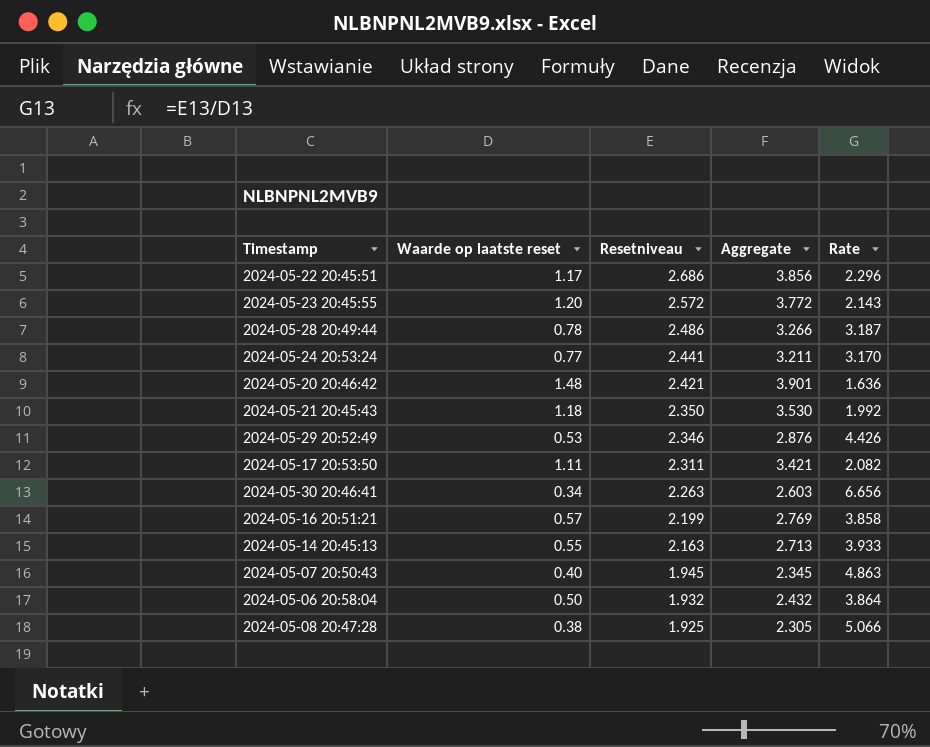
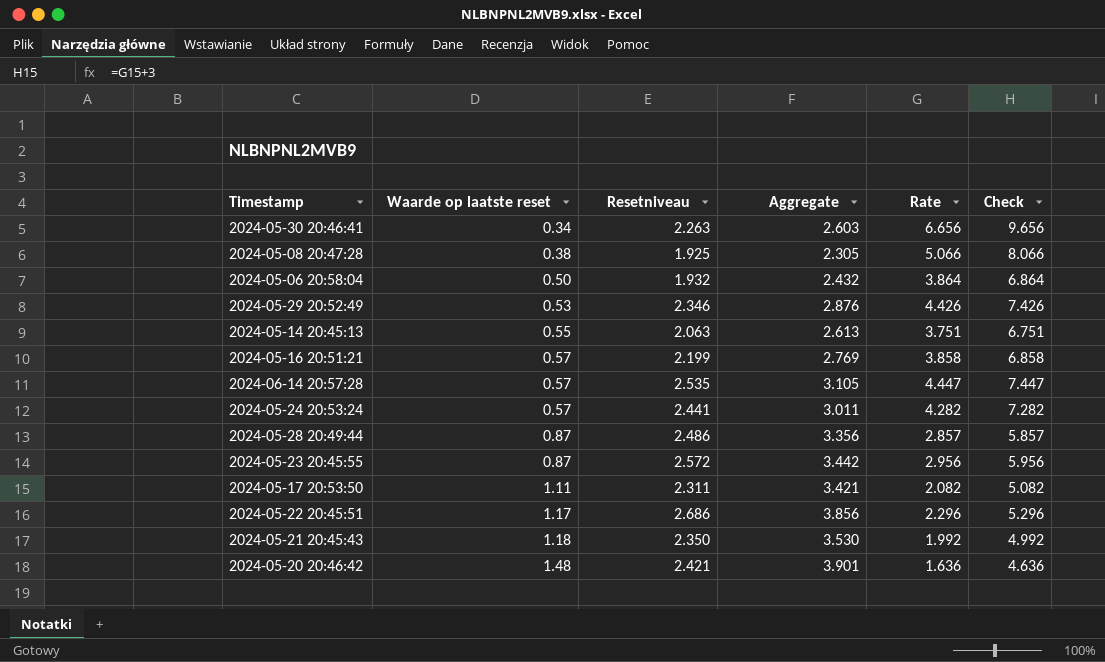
row order: Resetniveau descending -> Waarde op laatste reset ascending
column Check | formula: none -> [Rate] + 3
row 2024-05-07 20:50:43: 0.40 | 1.945 | 2.345 | 4.863 -> none
2024-05-14 20:45:13 | Resetniveau: 2.163 -> 2.063
2024-05-14 20:45:13 | Aggregate: 2.713 -> 2.613
2024-05-14 20:45:13 | Rate: 3.933 -> 3.751
row 2024-06-14 20:57:28: none -> 0.57 | 2.535 | 3.105 | 4.447 | 7.447
2024-05-24 20:53:24 | Waarde op laatste reset: 0.77 -> 0.57
2024-05-24 20:53:24 | Aggregate: 3.211 -> 3.011
2024-05-24 20:53:24 | Rate: 3.170 -> 4.282
2024-05-28 20:49:44 | Waarde op laatste reset: 0.78 -> 0.87
2024-05-28 20:49:44 | Aggregate: 3.266 -> 3.356
2024-05-28 20:49:44 | Rate: 3.187 -> 2.857
2024-05-23 20:45:55 | Waarde op laatste reset: 1.20 -> 0.87
2024-05-23 20:45:55 | Aggregate: 3.772 -> 3.442
2024-05-23 20:45:55 | Rate: 2.143 -> 2.956

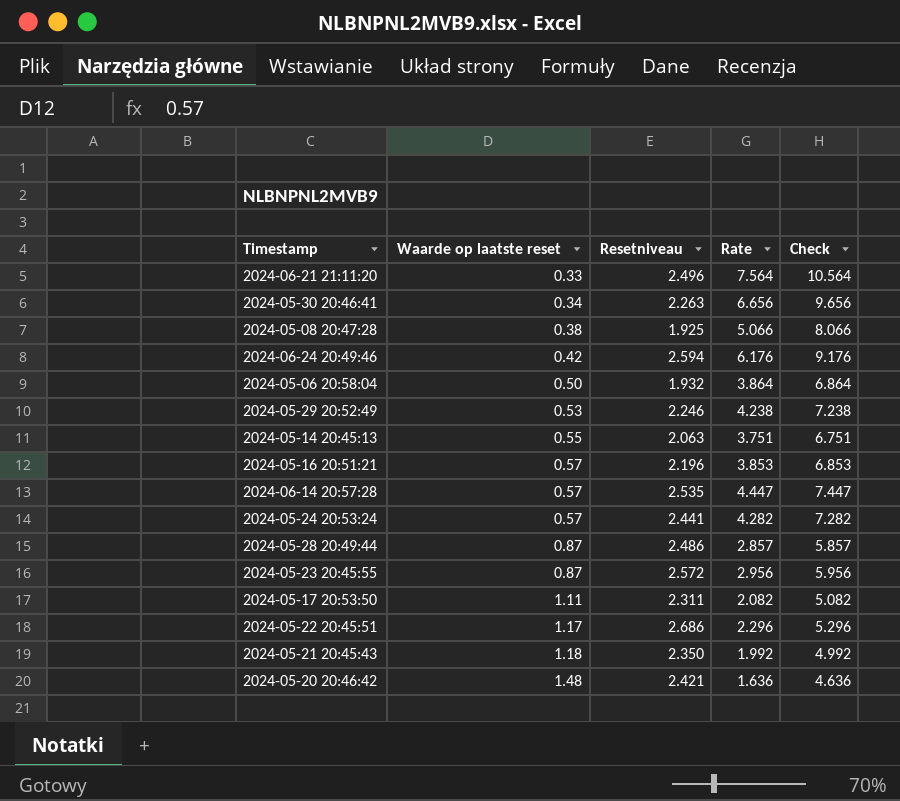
column Aggregate | formula: [Waarde op laatste reset] + [Resetniveau] -> none
row 2024-06-21 21:11:20: none -> 0.33 | 2.496 | 7.564 | 10.564
row 2024-06-24 20:49:46: none -> 0.42 | 2.594 | 6.176 | 9.176
2024-05-29 20:52:49 | Resetniveau: 2.346 -> 2.246
2024-05-29 20:52:49 | Rate: 4.426 -> 4.238
2024-05-29 20:52:49 | Check: 7.426 -> 7.238
2024-05-16 20:51:21 | Resetniveau: 2.199 -> 2.196
2024-05-16 20:51:21 | Rate: 3.858 -> 3.853
2024-05-16 20:51:21 | Check: 6.858 -> 6.853

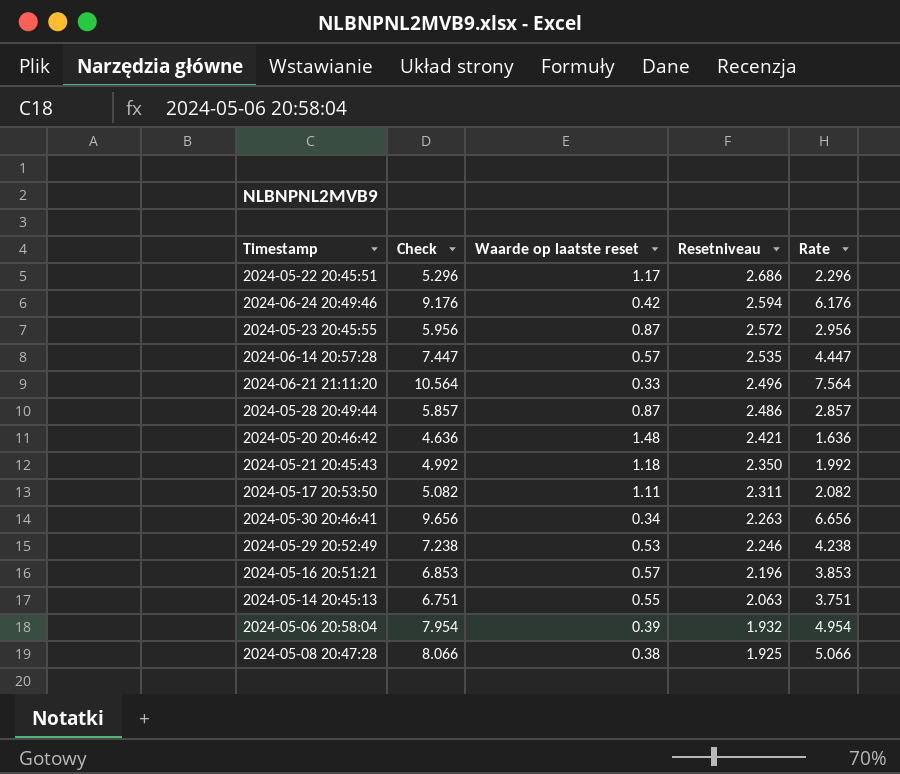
row order: Waarde op laatste reset ascending -> Resetniveau descending
column Check | position: 5 -> 2
row 2024-05-24 20:53:24: 0.57 | 2.441 | 4.282 | 7.282 -> none
2024-05-06 20:58:04 | Check: 6.864 -> 7.954
2024-05-06 20:58:04 | Waarde op laatste reset: 0.50 -> 0.39
2024-05-06 20:58:04 | Rate: 3.864 -> 4.954

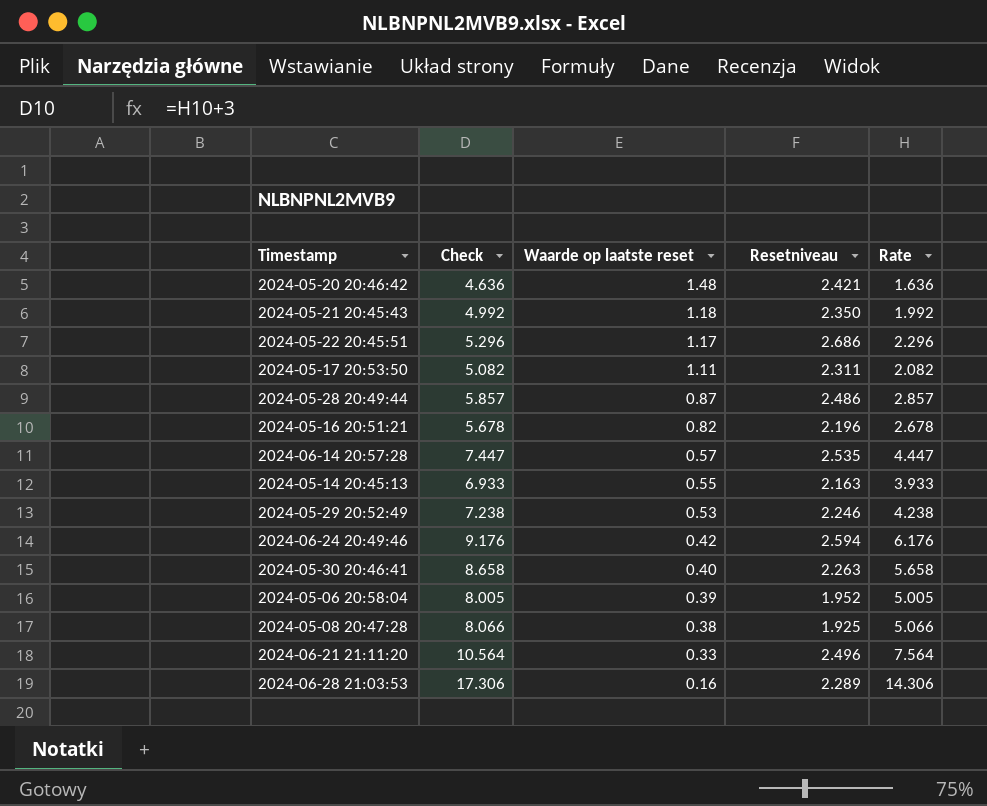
row order: Resetniveau descending -> Waarde op laatste reset descending
row 2024-05-23 20:45:55: 5.956 | 0.87 | 2.572 | 2.956 -> none
2024-05-16 20:51:21 | Check: 6.853 -> 5.678
2024-05-16 20:51:21 | Waarde op laatste reset: 0.57 -> 0.82
2024-05-16 20:51:21 | Rate: 3.853 -> 2.678
2024-05-14 20:45:13 | Check: 6.751 -> 6.933
2024-05-14 20:45:13 | Resetniveau: 2.063 -> 2.163
2024-05-14 20:45:13 | Rate: 3.751 -> 3.933
2024-05-30 20:46:41 | Check: 9.656 -> 8.658
2024-05-30 20:46:41 | Waarde op laatste reset: 0.34 -> 0.40
2024-05-30 20:46:41 | Rate: 6.656 -> 5.658
2024-05-06 20:58:04 | Check: 7.954 -> 8.005
2024-05-06 20:58:04 | Resetniveau: 1.932 -> 1.952
2024-05-06 20:58:04 | Rate: 4.954 -> 5.005
row 2024-06-28 21:03:53: none -> 17.306 | 0.16 | 2.289 | 14.306

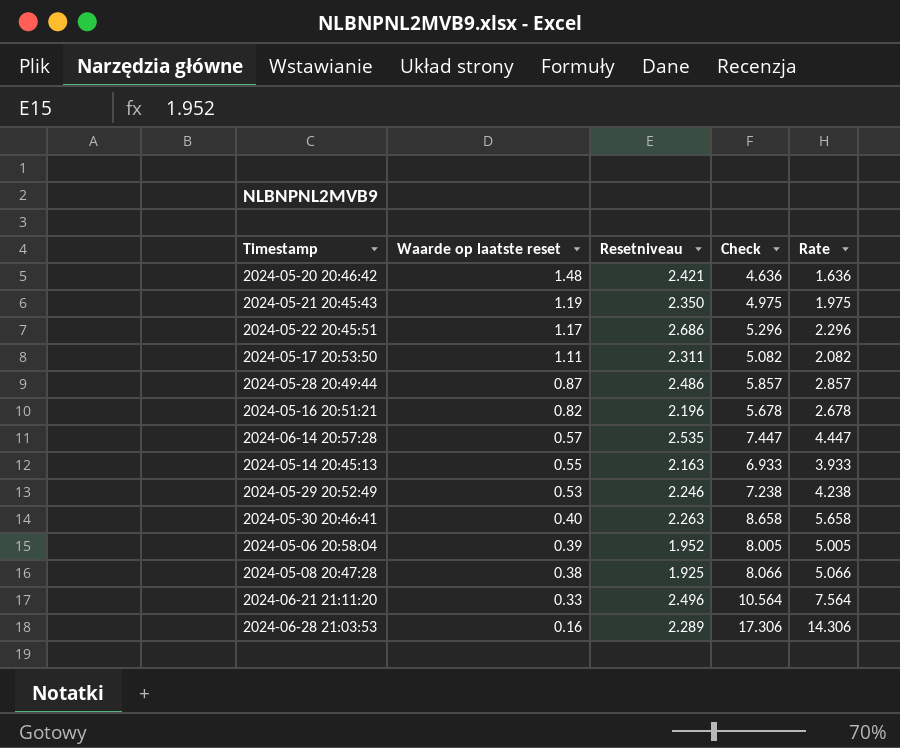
column Check | position: 2 -> 4
row 2024-06-24 20:49:46: 9.176 | 0.42 | 2.594 | 6.176 -> none
2024-05-21 20:45:43 | Waarde op laatste reset: 1.18 -> 1.19
2024-05-21 20:45:43 | Check: 4.992 -> 4.975
2024-05-21 20:45:43 | Rate: 1.992 -> 1.975

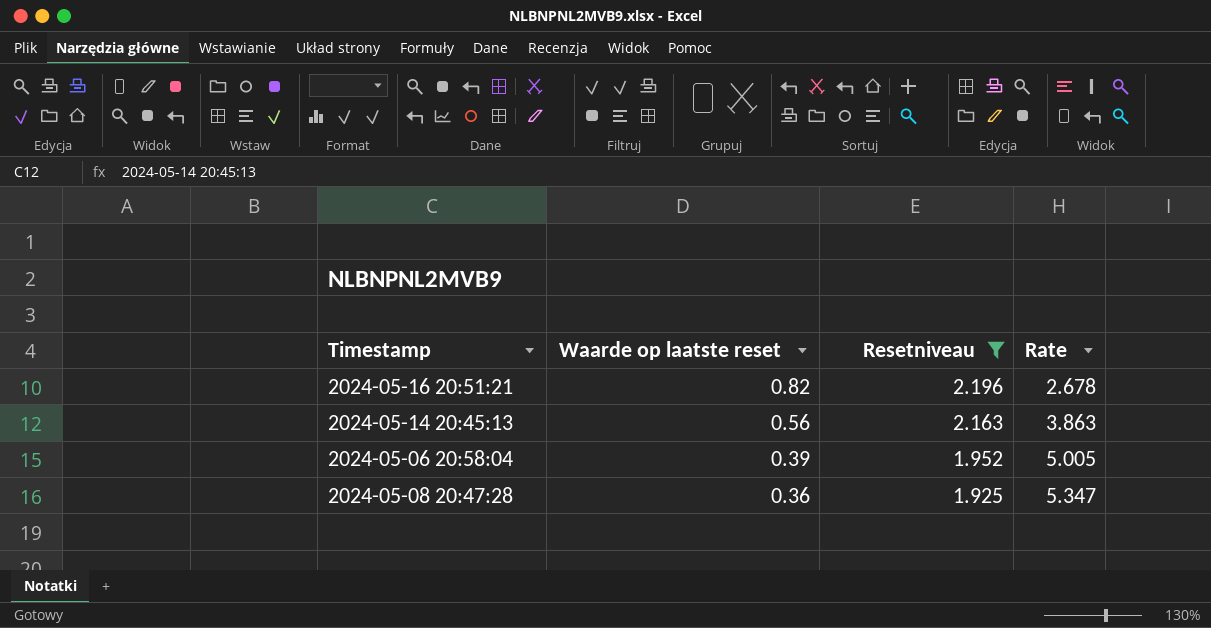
filter: none -> Resetniveau <= 2.196
column Check | formula: [Rate] + 3 -> none
2024-05-14 20:45:13 | Waarde op laatste reset: 0.55 -> 0.56
2024-05-14 20:45:13 | Rate: 3.933 -> 3.863
2024-05-08 20:47:28 | Waarde op laatste reset: 0.38 -> 0.36
2024-05-08 20:47:28 | Rate: 5.066 -> 5.347

